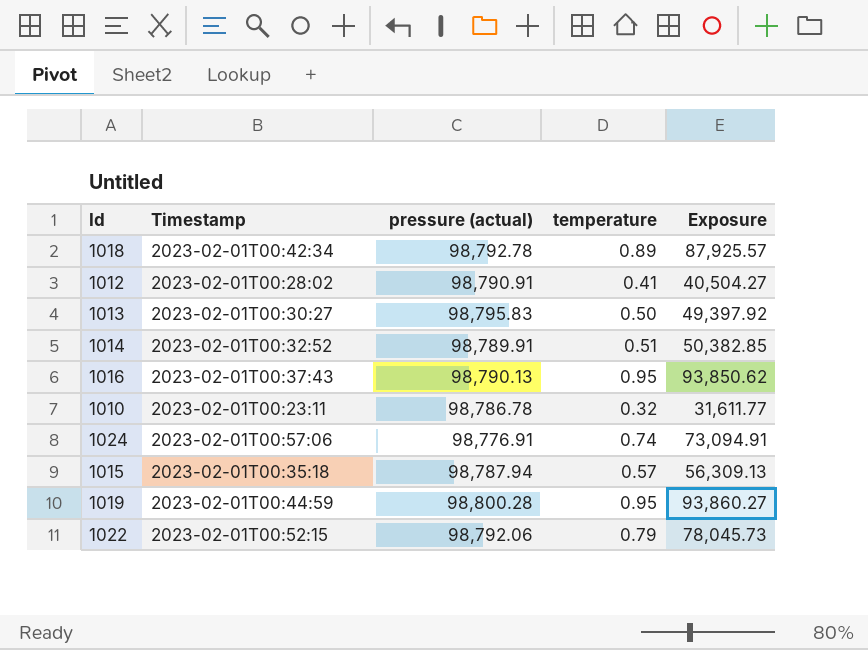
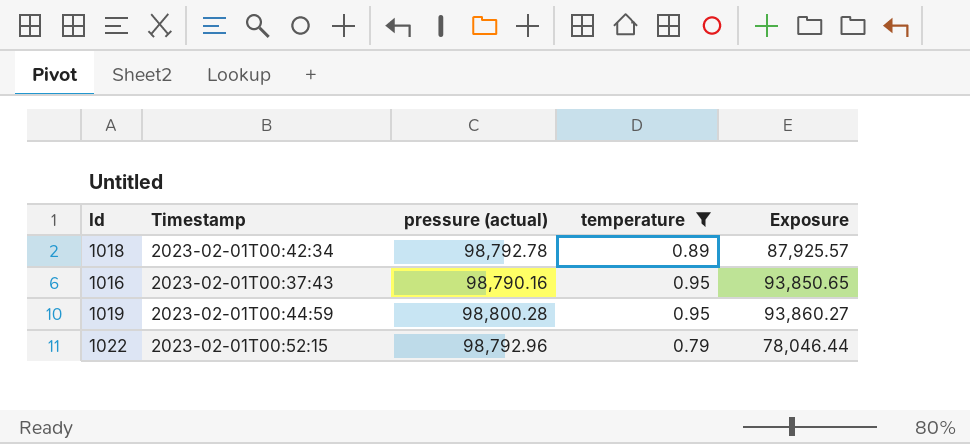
filter: none -> temperature >= 0.79
1016 | pressure (actual): 98,790.13 -> 98,790.16
1016 | Exposure: 93,850.62 -> 93,850.65
1022 | pressure (actual): 98,792.06 -> 98,792.96
1022 | Exposure: 78,045.73 -> 78,046.44

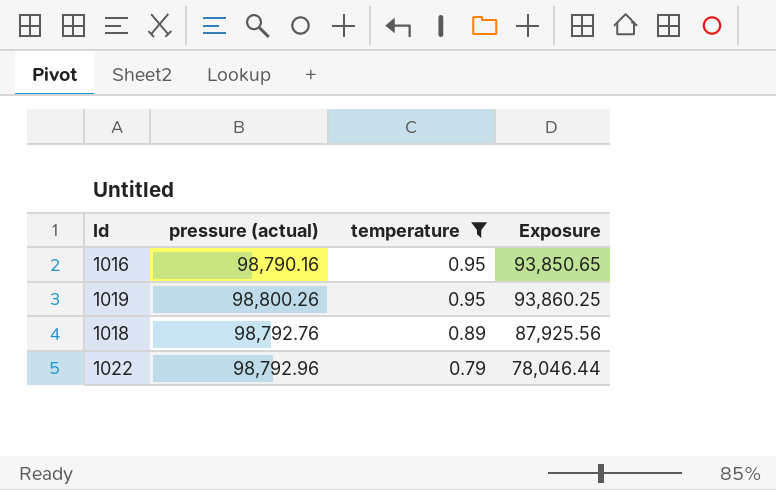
row order: none -> temperature descending
column Timestamp | position: 2 -> none
1019 | pressure (actual): 98,800.28 -> 98,800.26
1019 | Exposure: 93,860.27 -> 93,860.25
1018 | pressure (actual): 98,792.78 -> 98,792.76
1018 | Exposure: 87,925.57 -> 87,925.56

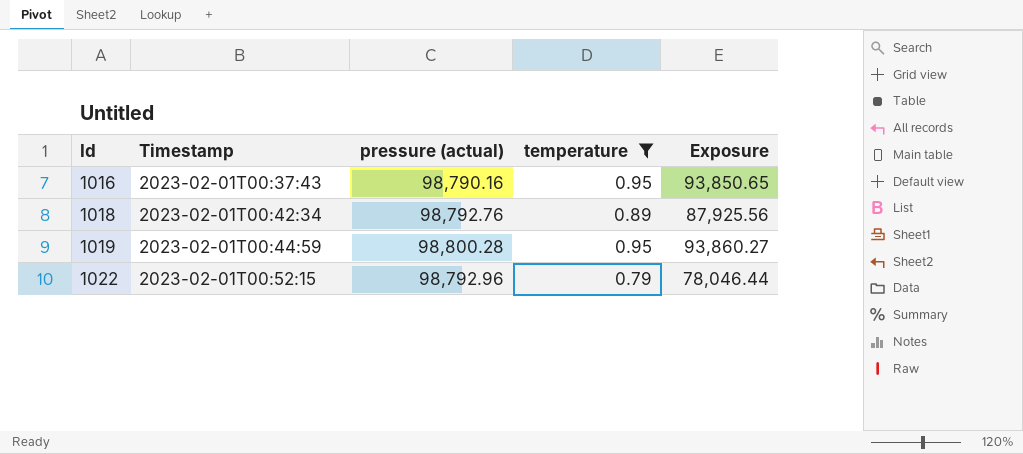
row order: temperature descending -> Id ascending
column Timestamp | position: none -> 2
1019 | pressure (actual): 98,800.26 -> 98,800.28
1019 | Exposure: 93,860.25 -> 93,860.27

